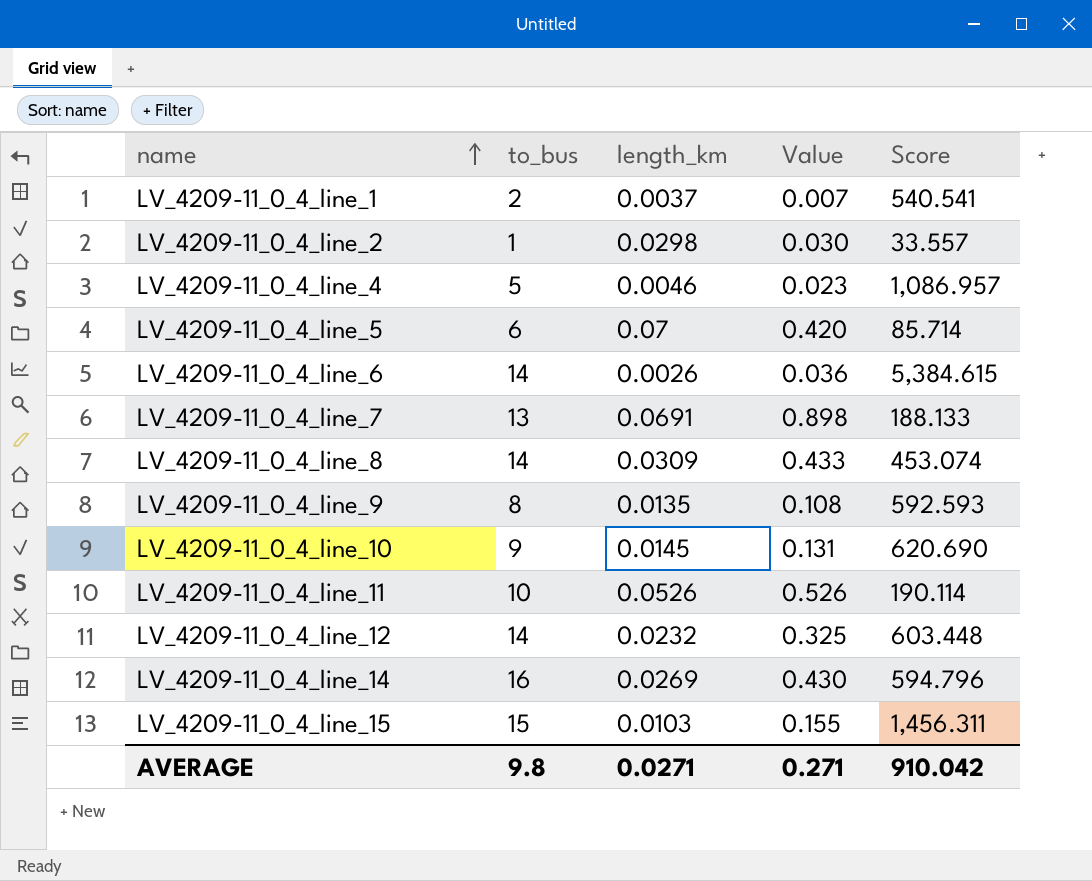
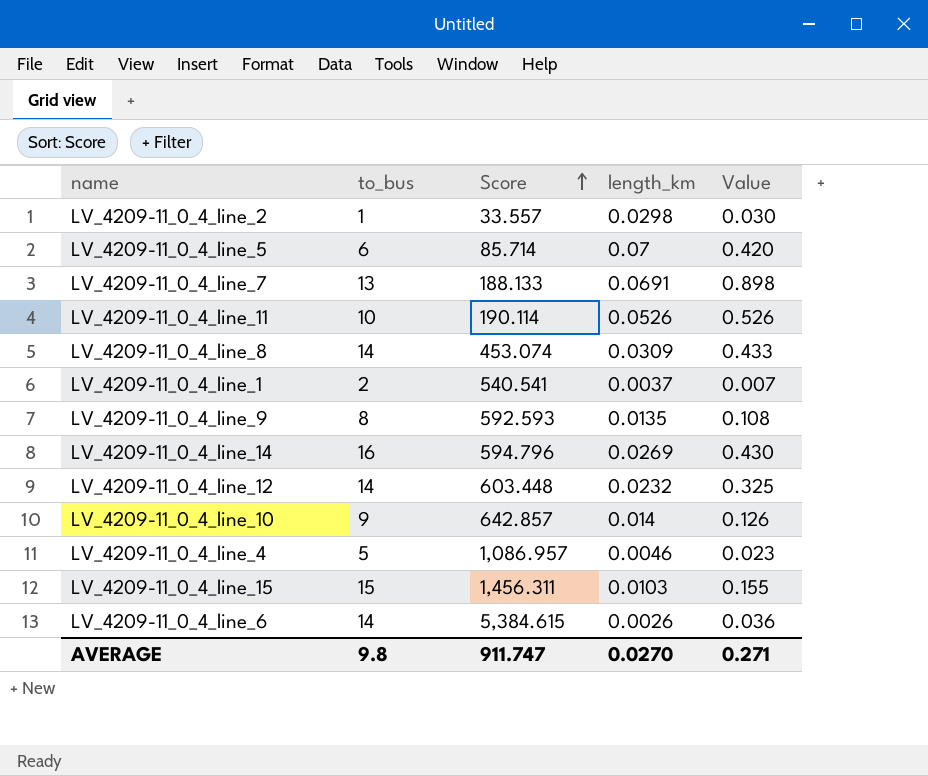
row order: name ascending -> Score ascending
column Score | position: 5 -> 3
LV_4209-11_0_4_line_10 | Score: 620.690 -> 642.857
LV_4209-11_0_4_line_10 | length_km: 0.0145 -> 0.014
LV_4209-11_0_4_line_10 | Value: 0.131 -> 0.126
AVERAGE | Score: 910.042 -> 911.747
AVERAGE | length_km: 0.0271 -> 0.0270

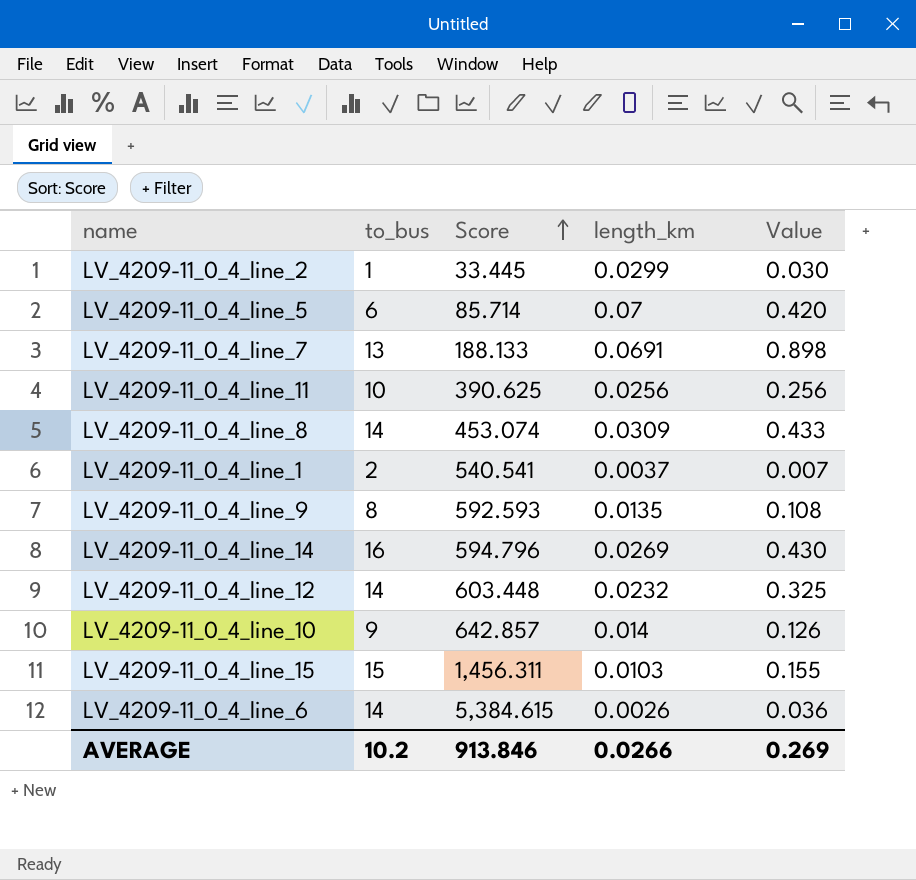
row LV_4209-11_0_4_line_4: 5 | 1,086.957 | 0.0046 | 0.023 -> none
LV_4209-11_0_4_line_2 | Score: 33.557 -> 33.445
LV_4209-11_0_4_line_2 | length_km: 0.0298 -> 0.0299
LV_4209-11_0_4_line_11 | Score: 190.114 -> 390.625
LV_4209-11_0_4_line_11 | length_km: 0.0526 -> 0.0256
LV_4209-11_0_4_line_11 | Value: 0.526 -> 0.256
AVERAGE | to_bus: 9.8 -> 10.2
AVERAGE | Score: 911.747 -> 913.846
AVERAGE | length_km: 0.0270 -> 0.0266
AVERAGE | Value: 0.271 -> 0.269

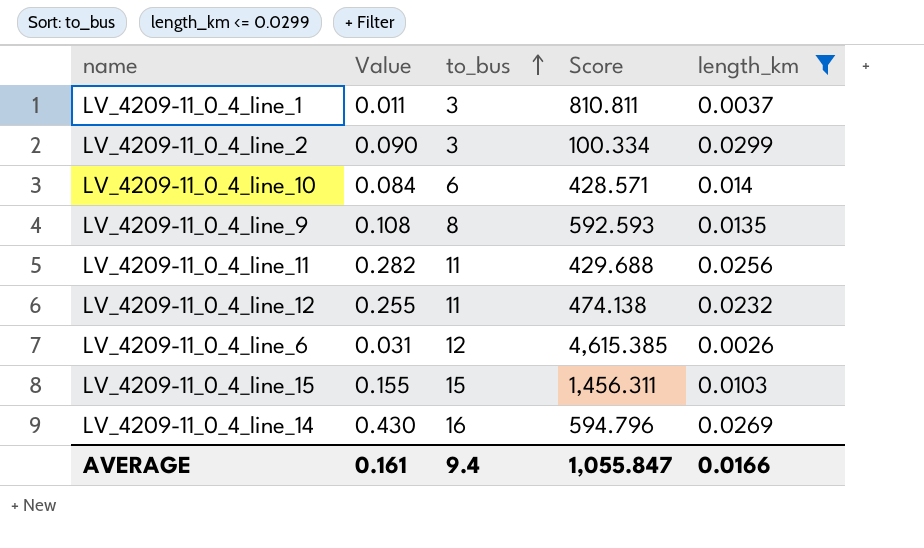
filter: none -> length_km <= 0.0299
row order: Score ascending -> to_bus ascending
column Value | position: 5 -> 2
LV_4209-11_0_4_line_1 | Value: 0.007 -> 0.011
LV_4209-11_0_4_line_1 | to_bus: 2 -> 3
LV_4209-11_0_4_line_1 | Score: 540.541 -> 810.811
LV_4209-11_0_4_line_2 | Value: 0.030 -> 0.090
LV_4209-11_0_4_line_2 | to_bus: 1 -> 3
LV_4209-11_0_4_line_2 | Score: 33.445 -> 100.334
LV_4209-11_0_4_line_10 | Value: 0.126 -> 0.084
LV_4209-11_0_4_line_10 | to_bus: 9 -> 6
LV_4209-11_0_4_line_10 | Score: 642.857 -> 428.571
LV_4209-11_0_4_line_11 | Value: 0.256 -> 0.282
LV_4209-11_0_4_line_11 | to_bus: 10 -> 11
LV_4209-11_0_4_line_11 | Score: 390.625 -> 429.688
LV_4209-11_0_4_line_12 | Value: 0.325 -> 0.255
LV_4209-11_0_4_line_12 | to_bus: 14 -> 11
LV_4209-11_0_4_line_12 | Score: 603.448 -> 474.138
LV_4209-11_0_4_line_6 | Value: 0.036 -> 0.031
LV_4209-11_0_4_line_6 | to_bus: 14 -> 12
LV_4209-11_0_4_line_6 | Score: 5,384.615 -> 4,615.385
AVERAGE | Value: 0.269 -> 0.161
AVERAGE | to_bus: 10.2 -> 9.4
AVERAGE | Score: 913.846 -> 1,055.847
AVERAGE | length_km: 0.0266 -> 0.0166

